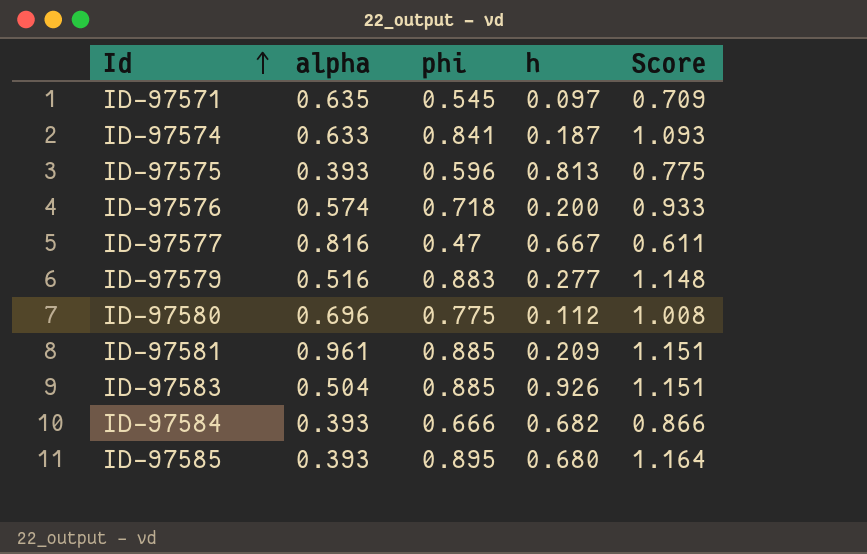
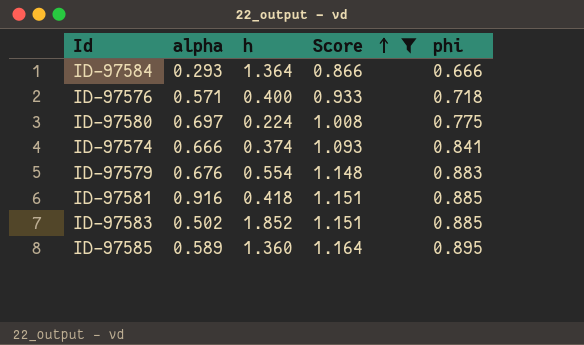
filter: none -> Score >= 0.866
row order: Id ascending -> Score ascending
column phi | position: 3 -> 5
ID-97584 | alpha: 0.393 -> 0.293
ID-97584 | h: 0.682 -> 1.364
ID-97576 | alpha: 0.574 -> 0.571
ID-97576 | h: 0.200 -> 0.400
ID-97580 | alpha: 0.696 -> 0.697
ID-97580 | h: 0.112 -> 0.224
ID-97574 | alpha: 0.633 -> 0.666
ID-97574 | h: 0.187 -> 0.374
ID-97579 | alpha: 0.516 -> 0.676
ID-97579 | h: 0.277 -> 0.554
ID-97581 | alpha: 0.961 -> 0.916
ID-97581 | h: 0.209 -> 0.418
ID-97583 | alpha: 0.504 -> 0.502
ID-97583 | h: 0.926 -> 1.852
ID-97585 | alpha: 0.393 -> 0.589
ID-97585 | h: 0.680 -> 1.360

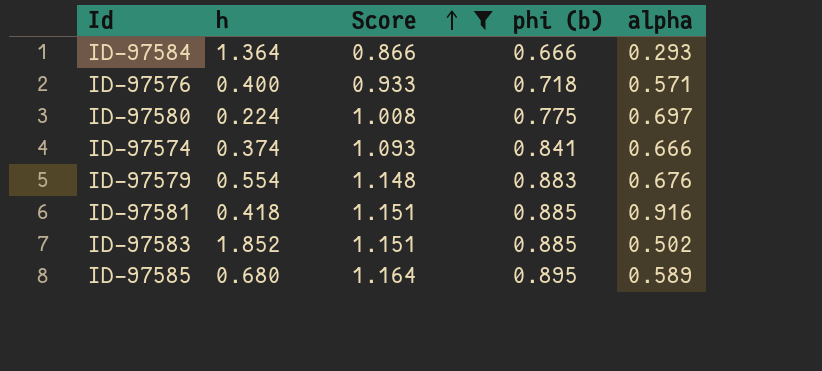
column name: phi -> phi (b)
column alpha | position: 2 -> 5
ID-97585 | h: 1.360 -> 0.680

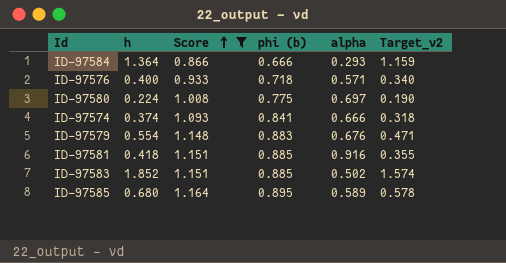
column Target_v2 | formula: none -> [h] * 0.85

